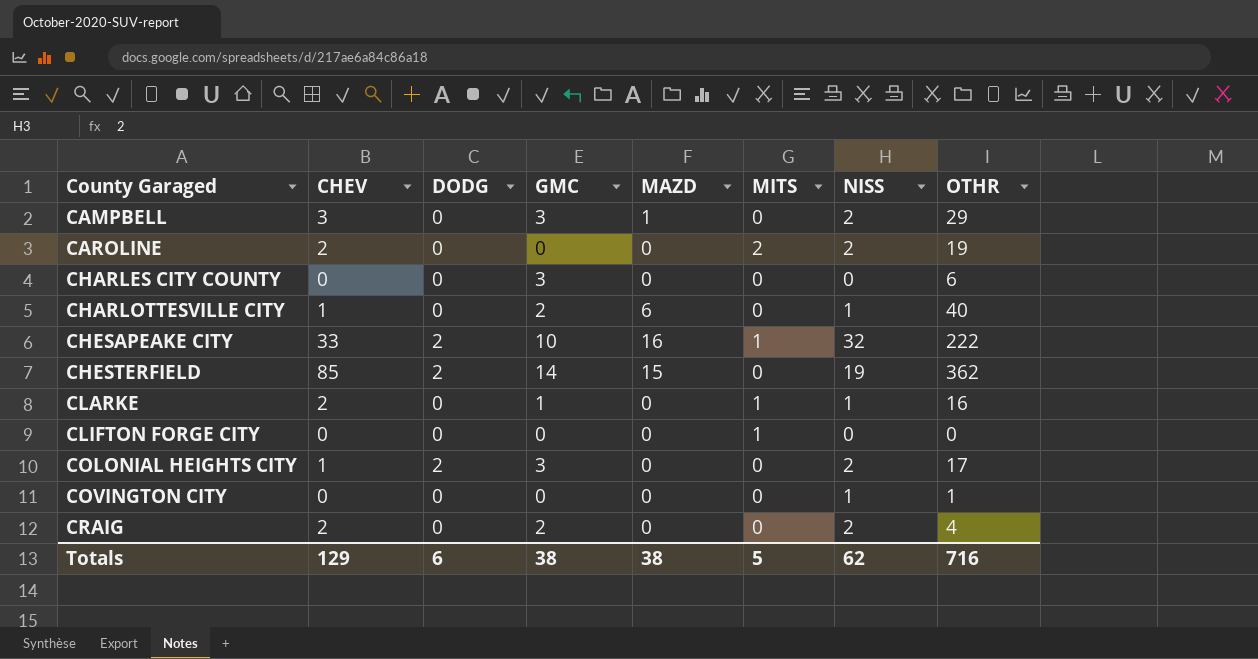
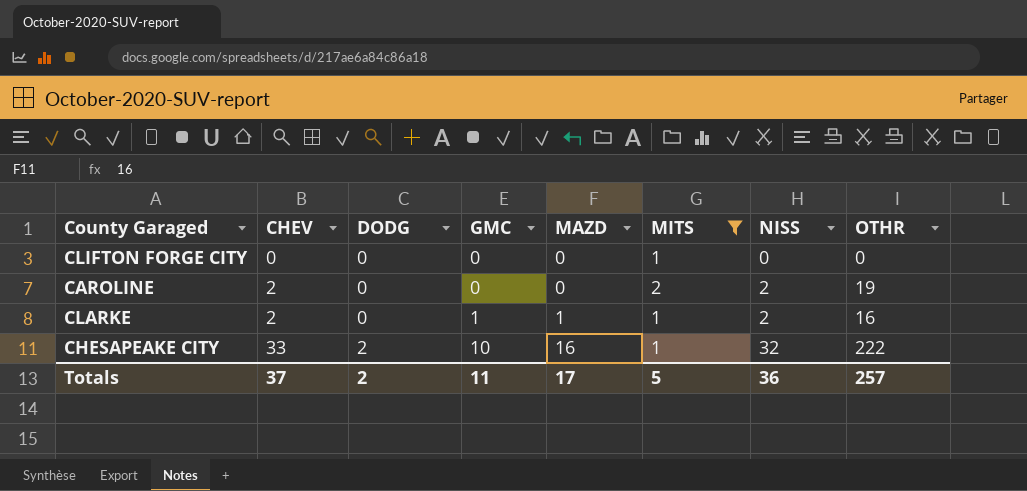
filter: none -> MITS != 0
row order: County Garaged ascending -> CHEV ascending
CLARKE | MAZD: 0 -> 1
CLARKE | NISS: 1 -> 2
Totals | CHEV: 129 -> 37
Totals | DODG: 6 -> 2
Totals | GMC: 38 -> 11
Totals | MAZD: 38 -> 17
Totals | NISS: 62 -> 36
Totals | OTHR: 716 -> 257

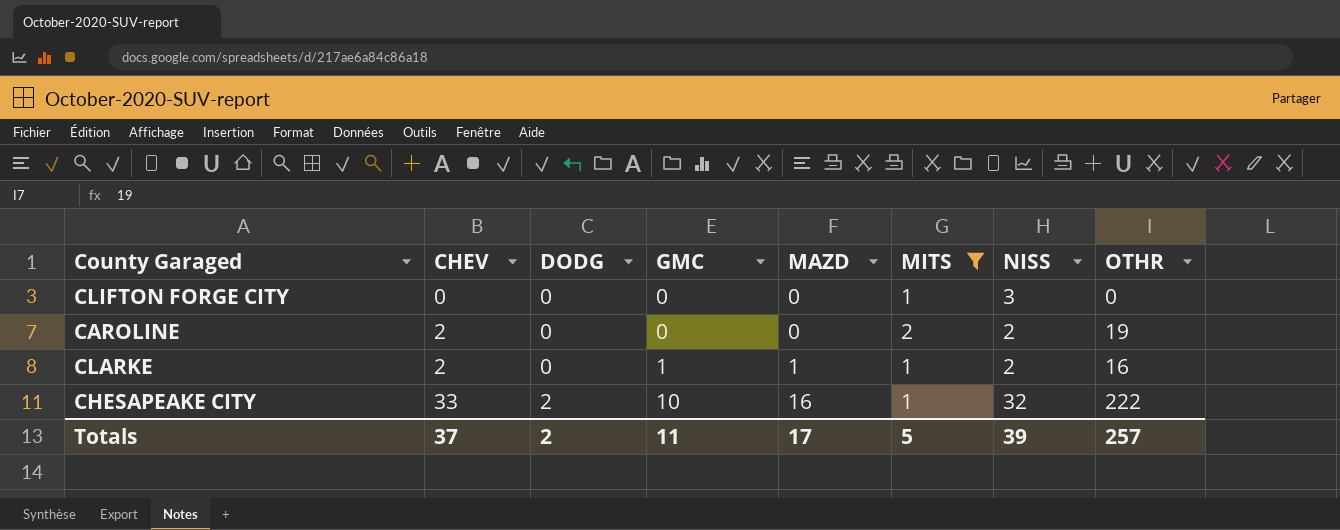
CLIFTON FORGE CITY | NISS: 0 -> 3
Totals | NISS: 36 -> 39

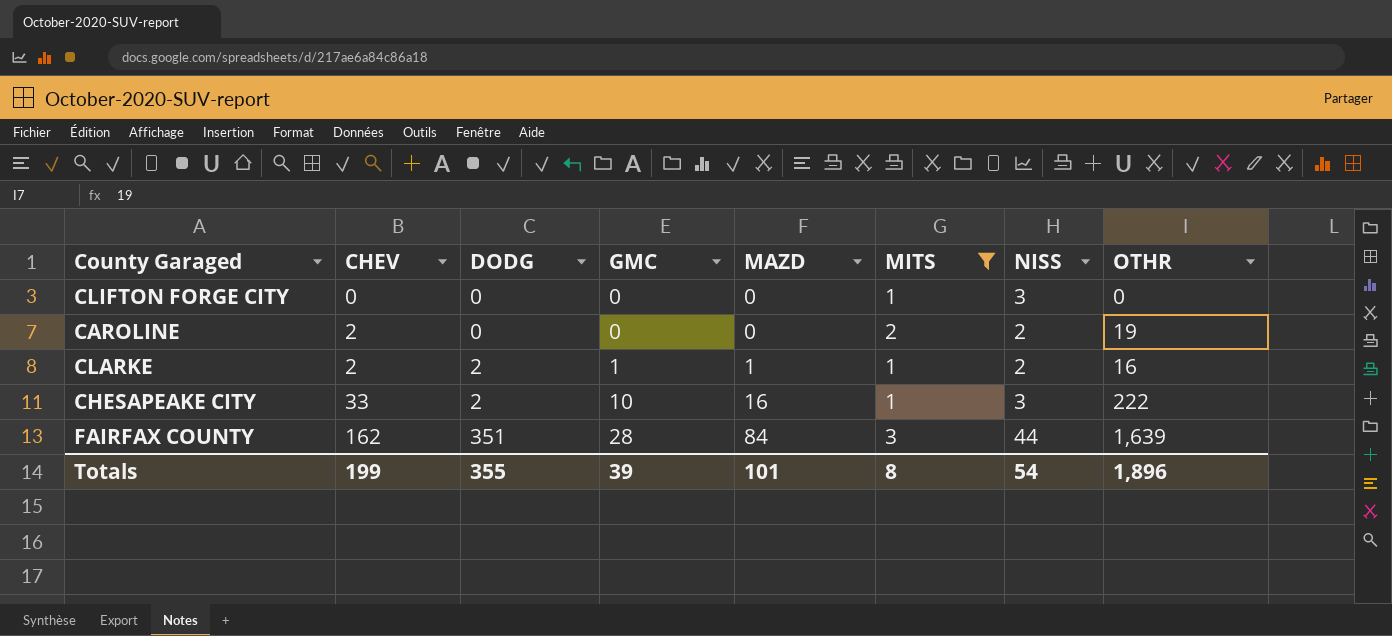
CLARKE | DODG: 0 -> 2
CHESAPEAKE CITY | NISS: 32 -> 3
row FAIRFAX COUNTY: none -> 162 | 351 | 28 | 84 | 3 | 44 | 1,639
Totals | CHEV: 37 -> 199
Totals | DODG: 2 -> 355
Totals | GMC: 11 -> 39
Totals | MAZD: 17 -> 101
Totals | MITS: 5 -> 8
Totals | NISS: 39 -> 54
Totals | OTHR: 257 -> 1,896

